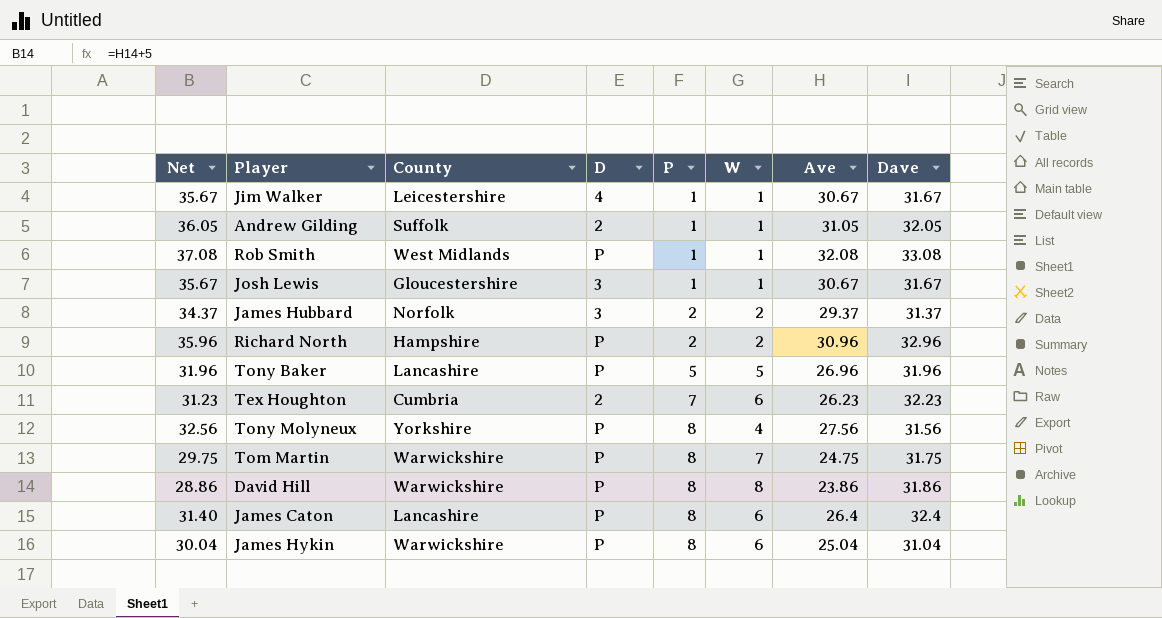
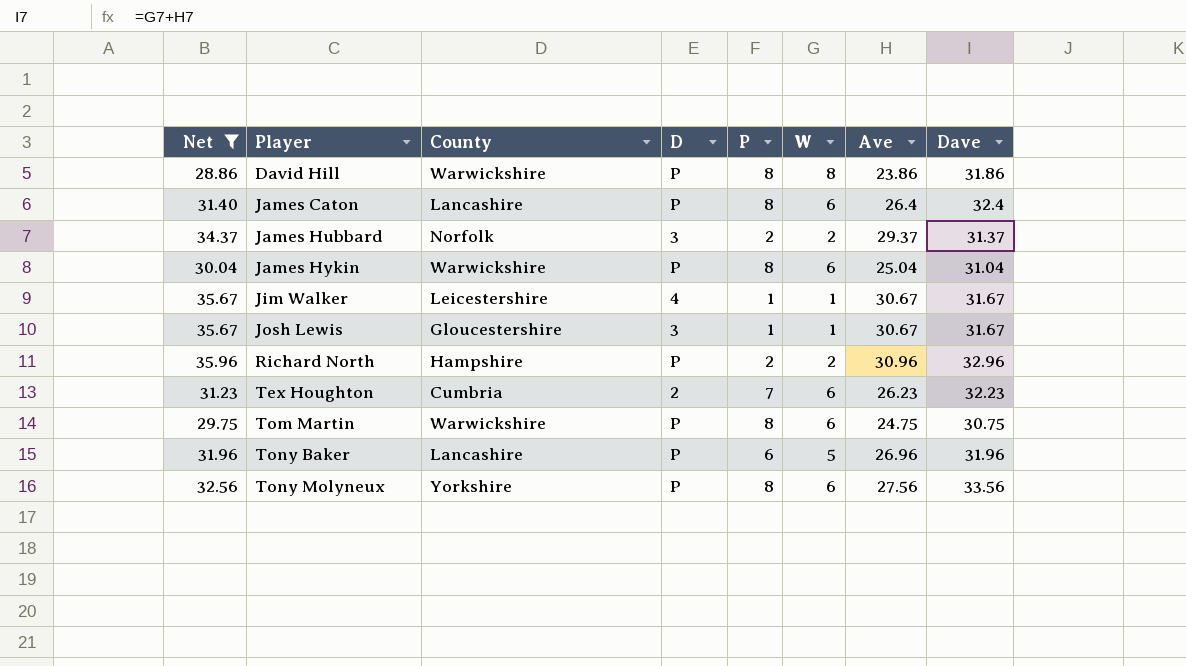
filter: none -> Net <= 35.96
row order: P ascending -> Player ascending
Tom Martin | W: 7 -> 6
Tom Martin | Dave: 31.75 -> 30.75
Tony Baker | P: 5 -> 6
Tony Molyneux | W: 4 -> 6
Tony Molyneux | Dave: 31.56 -> 33.56

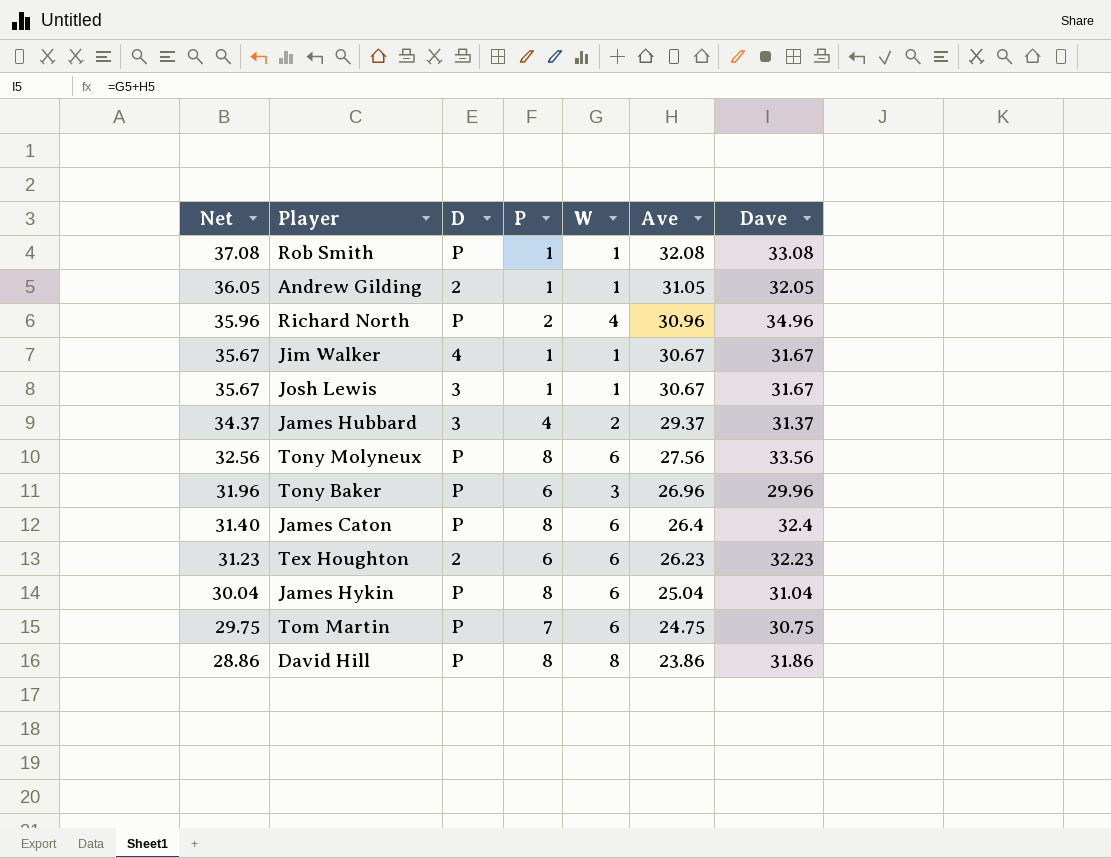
filter: Net <= 35.96 -> none
row order: Player ascending -> Net descending
column County | position: 3 -> none
Richard North | W: 2 -> 4
Richard North | Dave: 32.96 -> 34.96
James Hubbard | P: 2 -> 4
Tony Baker | W: 5 -> 3
Tony Baker | Dave: 31.96 -> 29.96
Tex Houghton | P: 7 -> 6
Tom Martin | P: 8 -> 7

